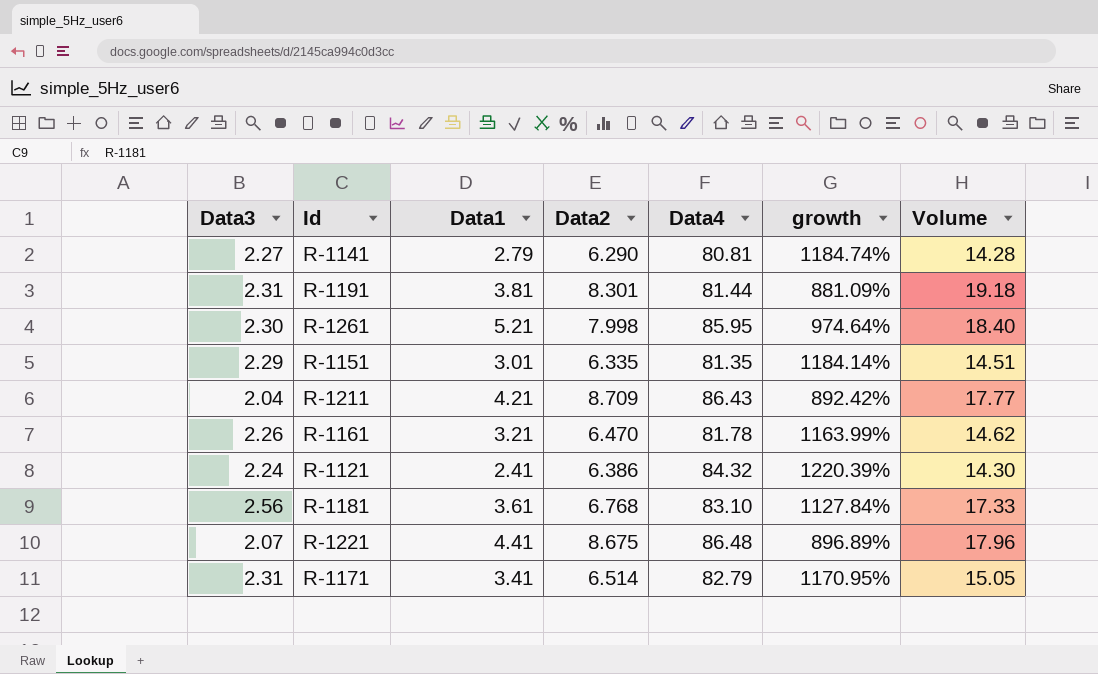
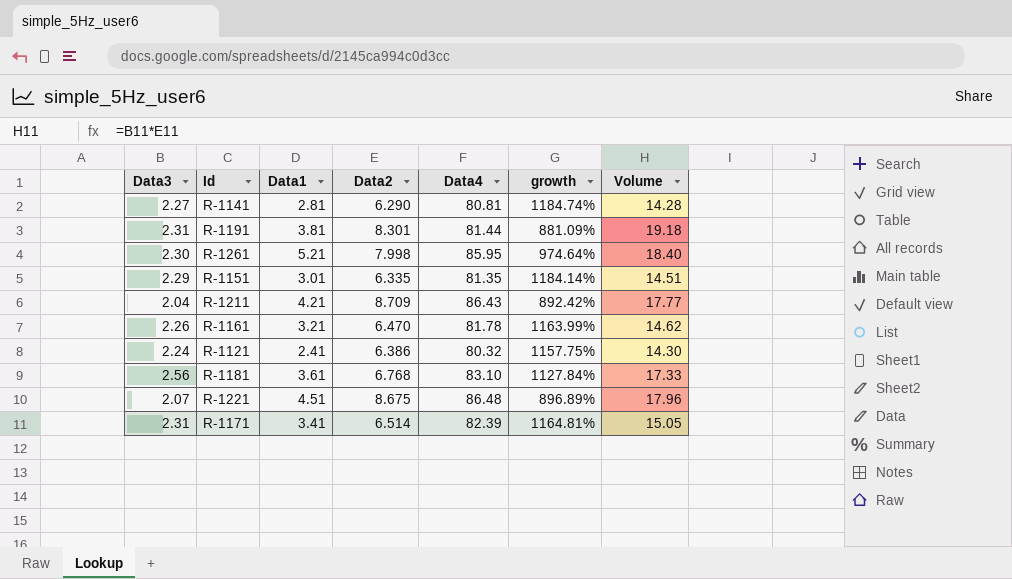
R-1141 | Data1: 2.79 -> 2.81
R-1121 | Data4: 84.32 -> 80.32
R-1121 | growth: 1220.39% -> 1157.75%
R-1221 | Data1: 4.41 -> 4.51
R-1171 | Data4: 82.79 -> 82.39
R-1171 | growth: 1170.95% -> 1164.81%

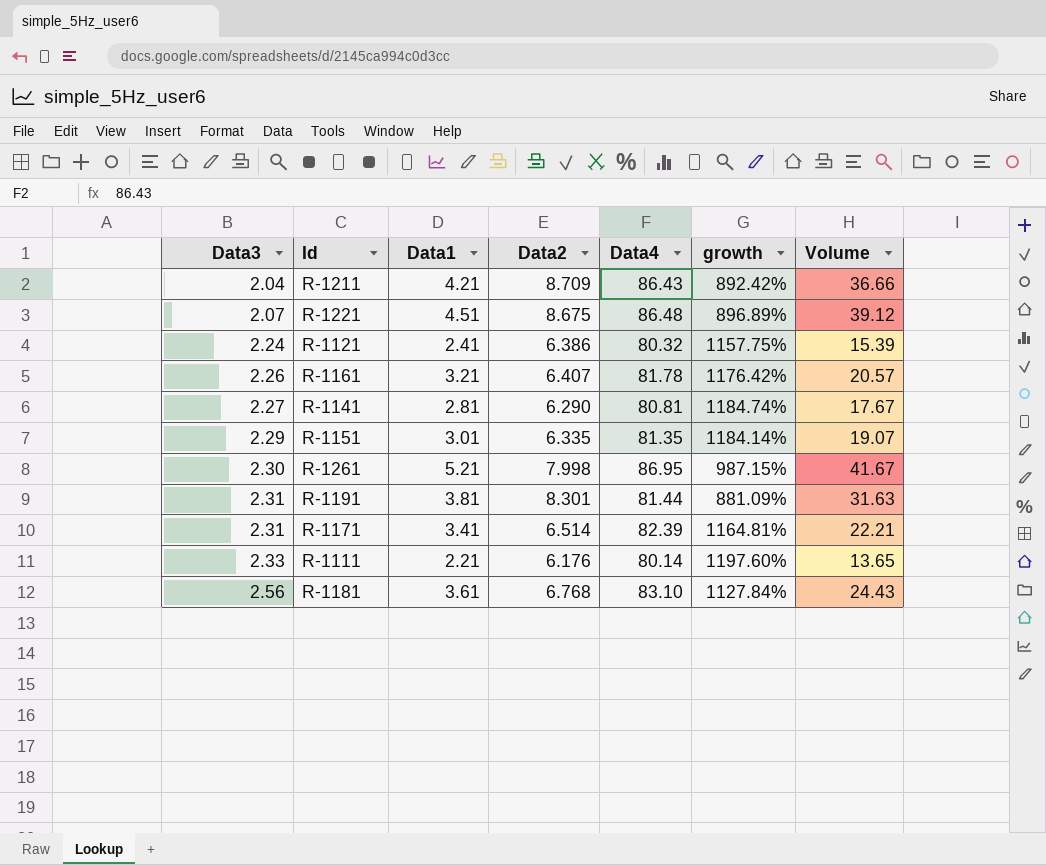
row order: none -> Data3 ascending
column Volume | formula: [Data3] * [Data2] -> [Data1] * [Data2]
R-1161 | Data2: 6.470 -> 6.407
R-1161 | growth: 1163.99% -> 1176.42%
R-1261 | Data4: 85.95 -> 86.95
R-1261 | growth: 974.64% -> 987.15%
row R-1111: none -> 2.33 | 2.21 | 6.176 | 80.14 | 1197.60% | 13.65

